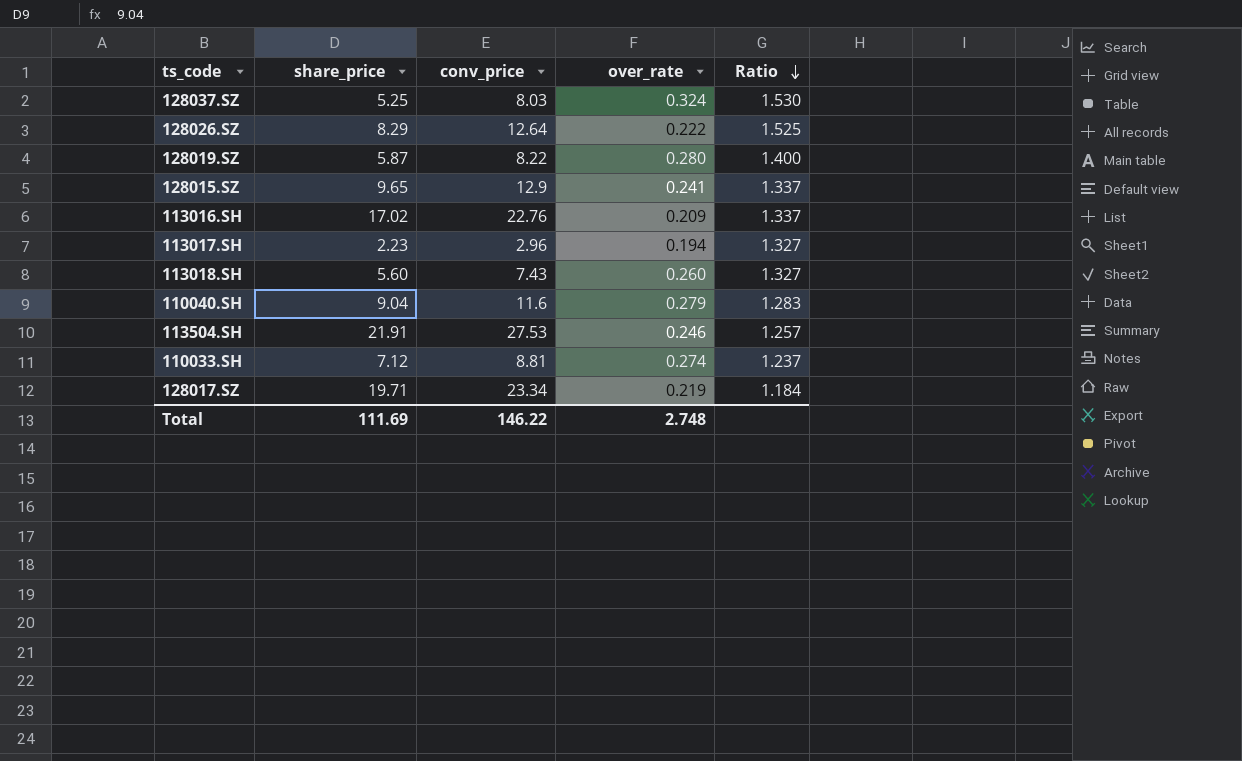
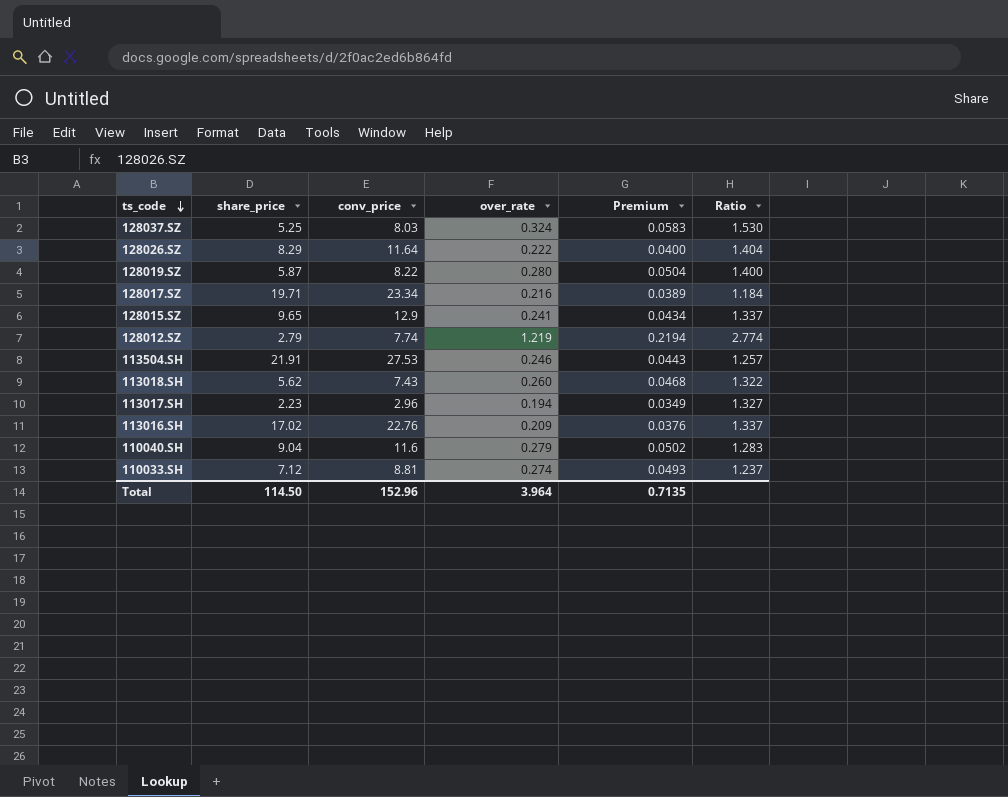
row order: Ratio descending -> ts_code descending
column Premium | formula: none -> [over_rate] * 0.18
128026.SZ | conv_price: 12.64 -> 11.64
128026.SZ | Ratio: 1.525 -> 1.404
128017.SZ | over_rate: 0.219 -> 0.216
row 128012.SZ: none -> 2.79 | 7.74 | 1.219 | 0.2194 | 2.774
113018.SH | share_price: 5.60 -> 5.62
113018.SH | Ratio: 1.327 -> 1.322
Total | share_price: 111.69 -> 114.50
Total | conv_price: 146.22 -> 152.96
Total | over_rate: 2.748 -> 3.964

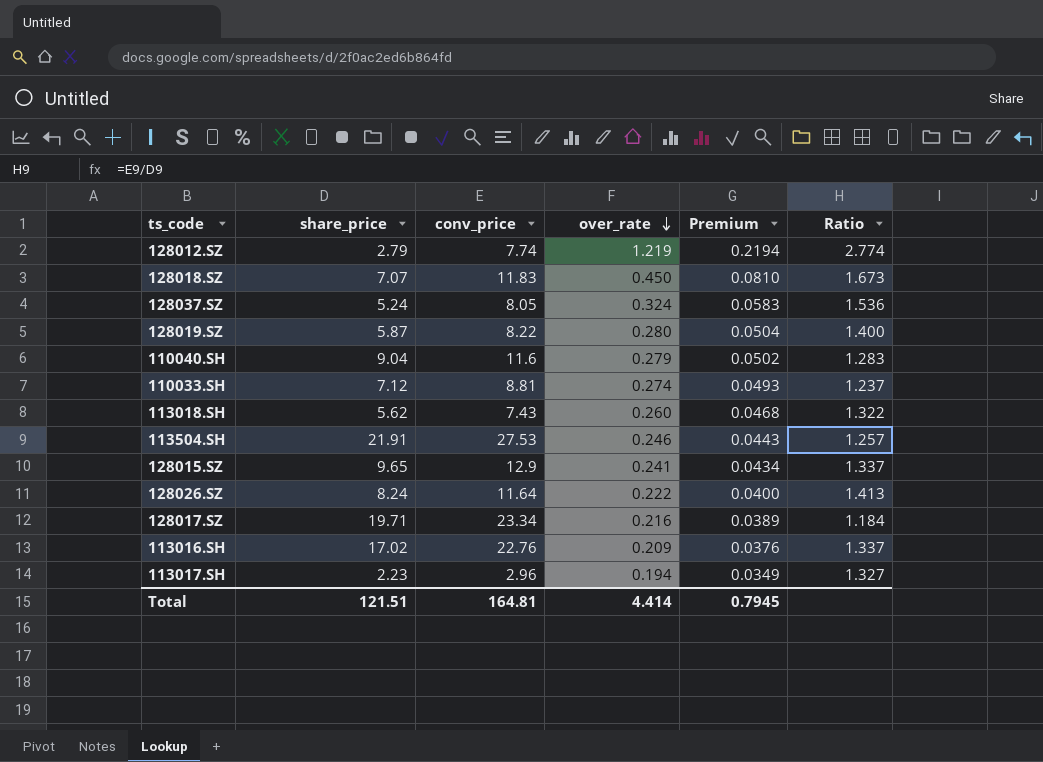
row order: ts_code descending -> over_rate descending
row 128018.SZ: none -> 7.07 | 11.83 | 0.450 | 0.0810 | 1.673
128037.SZ | share_price: 5.25 -> 5.24
128037.SZ | conv_price: 8.03 -> 8.05
128037.SZ | Ratio: 1.530 -> 1.536
128026.SZ | share_price: 8.29 -> 8.24
128026.SZ | Ratio: 1.404 -> 1.413
Total | share_price: 114.50 -> 121.51
Total | conv_price: 152.96 -> 164.81
Total | over_rate: 3.964 -> 4.414
Total | Premium: 0.7135 -> 0.7945

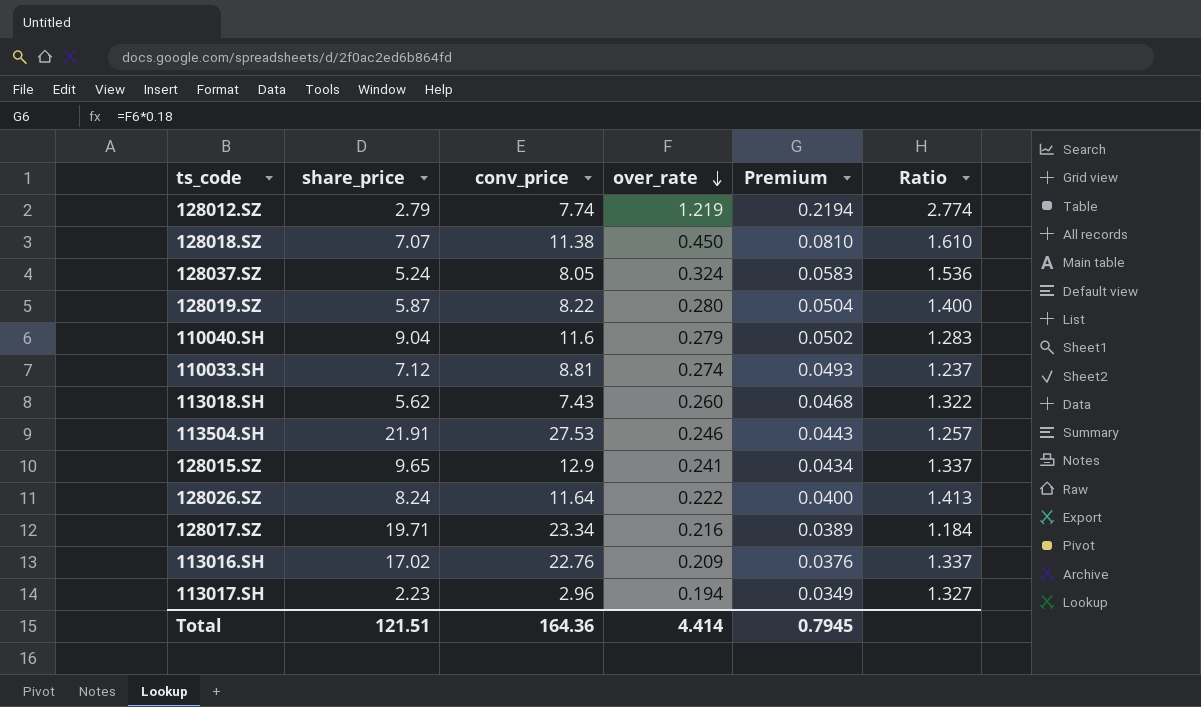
128018.SZ | conv_price: 11.83 -> 11.38
128018.SZ | Ratio: 1.673 -> 1.610
Total | conv_price: 164.81 -> 164.36

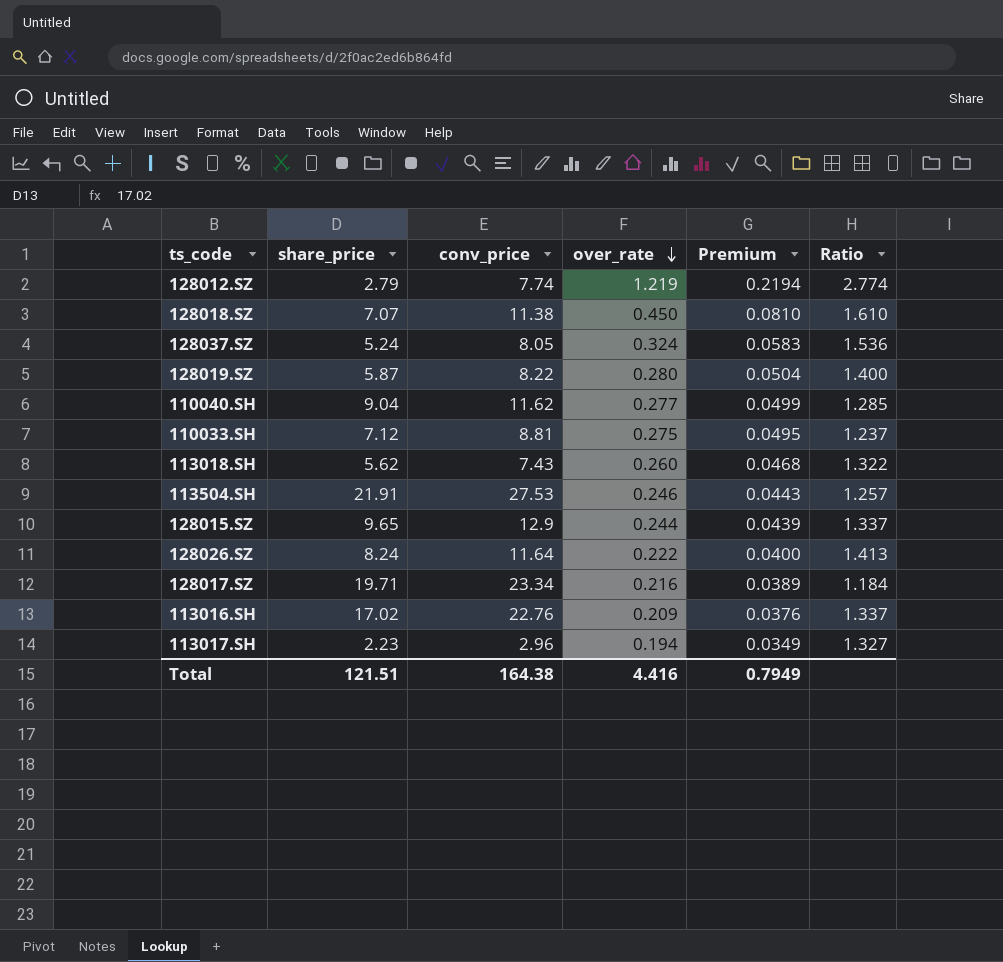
110040.SH | conv_price: 11.6 -> 11.62
110040.SH | over_rate: 0.279 -> 0.277
110040.SH | Premium: 0.0502 -> 0.0499
110040.SH | Ratio: 1.283 -> 1.285
110033.SH | over_rate: 0.274 -> 0.275
110033.SH | Premium: 0.0493 -> 0.0495
128015.SZ | over_rate: 0.241 -> 0.244
128015.SZ | Premium: 0.0434 -> 0.0439
Total | conv_price: 164.36 -> 164.38
Total | over_rate: 4.414 -> 4.416
Total | Premium: 0.7945 -> 0.7949

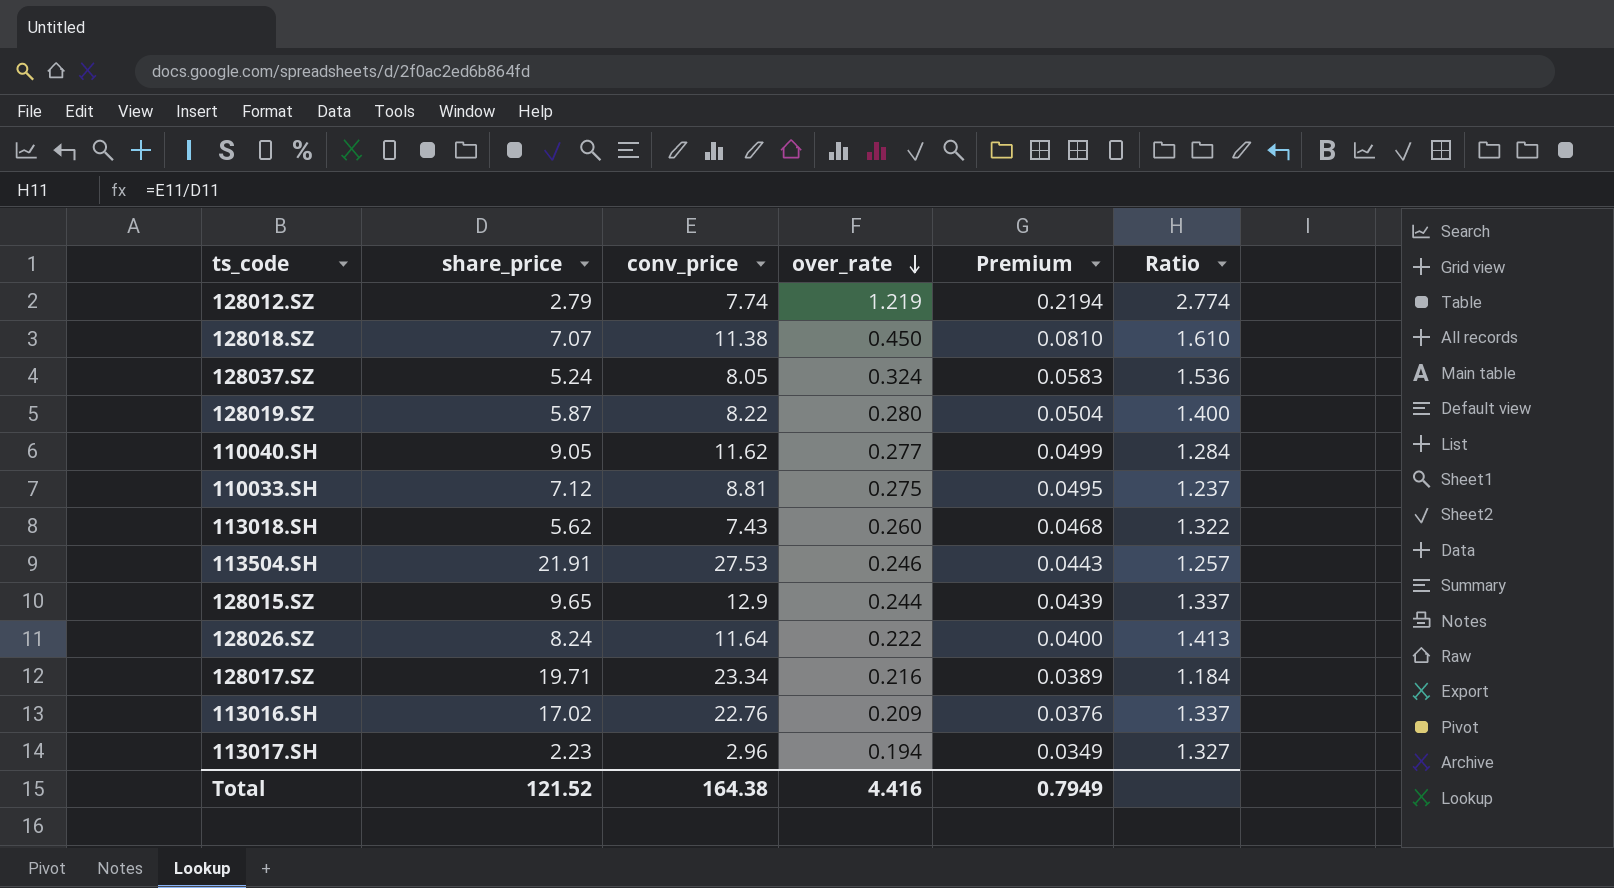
110040.SH | share_price: 9.04 -> 9.05
110040.SH | Ratio: 1.285 -> 1.284
Total | share_price: 121.51 -> 121.52

